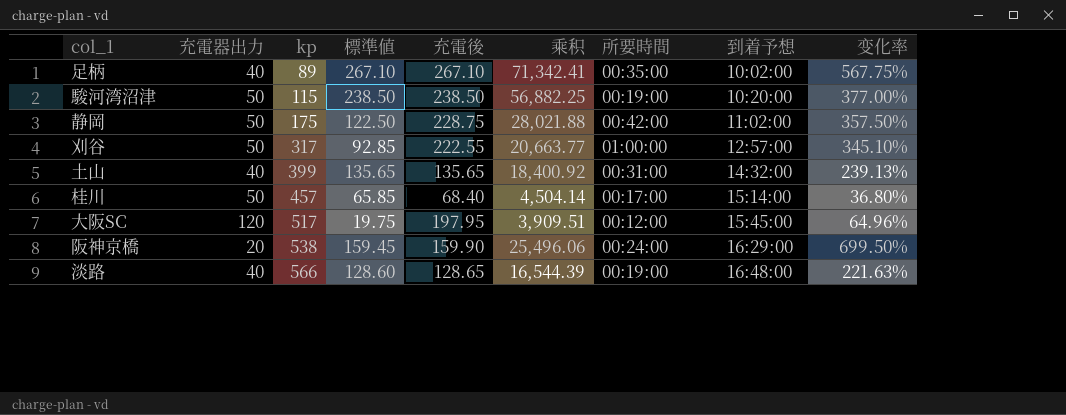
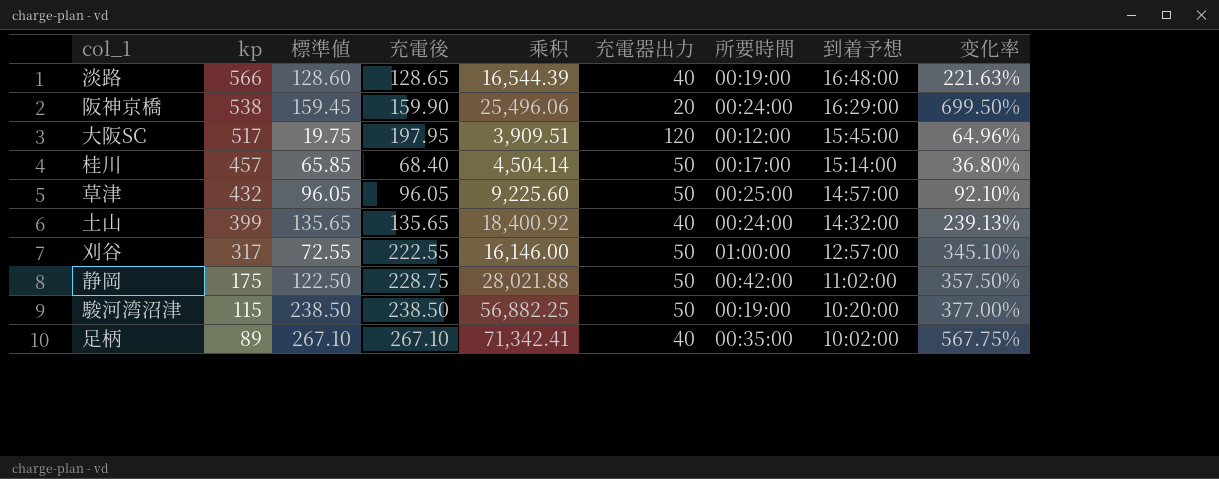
row order: kp ascending -> kp descending
column 充電器出力 | position: 2 -> 6
row 草津: none -> 432 | 96.05 | 96.05 | 9,225.60 | 50 | 00:25:00 | 14:57:00 | 92.10%
土山 | 所要時間: 00:31:00 -> 00:24:00
刈谷 | 標準値: 92.85 -> 72.55
刈谷 | 乘积: 20,663.77 -> 16,146.00

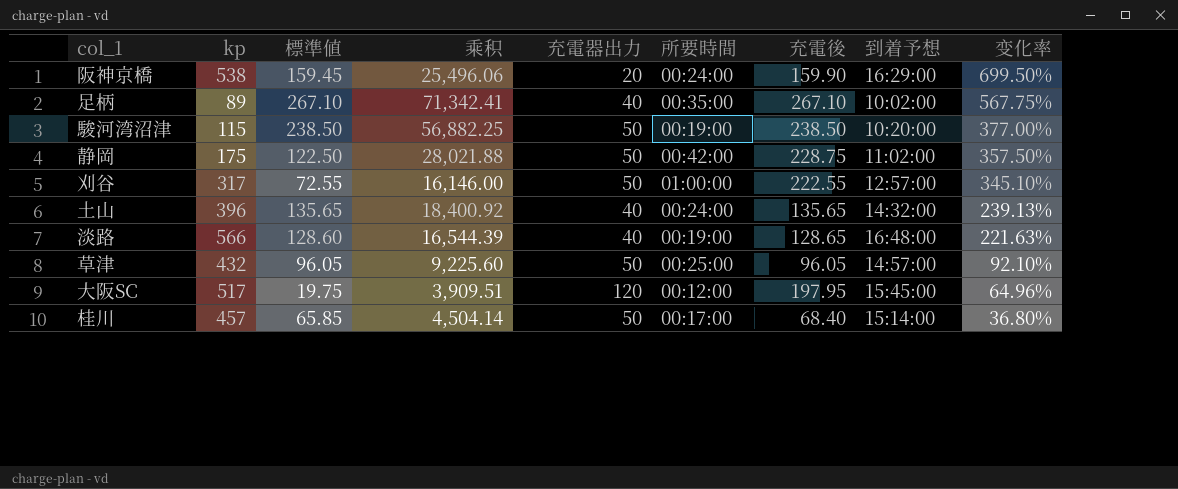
row order: kp descending -> 变化率 descending
column 充電後 | position: 4 -> 7
土山 | kp: 399 -> 396

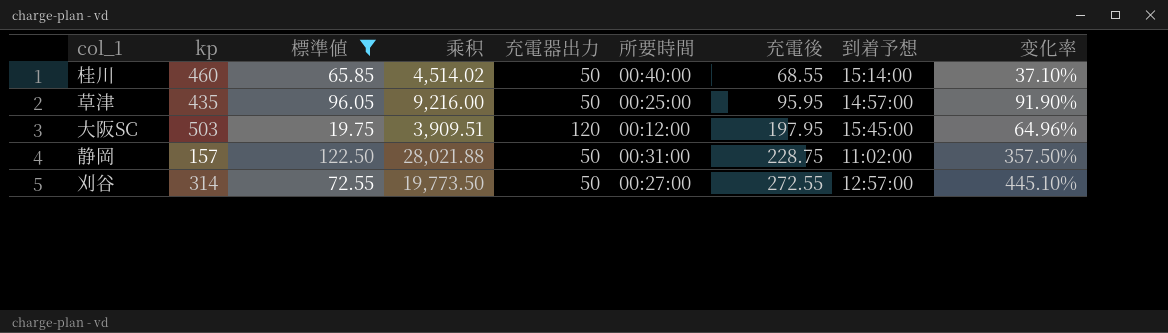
filter: none -> 標準値 <= 122.50
row order: 变化率 descending -> 充電後 ascending
桂川 | kp: 457 -> 460
桂川 | 乘积: 4,504.14 -> 4,514.02
桂川 | 所要時間: 00:17:00 -> 00:40:00
桂川 | 充電後: 68.40 -> 68.55
桂川 | 变化率: 36.80% -> 37.10%
草津 | kp: 432 -> 435
草津 | 乘积: 9,225.60 -> 9,216.00
草津 | 充電後: 96.05 -> 95.95
草津 | 变化率: 92.10% -> 91.90%
大阪SC | kp: 517 -> 503
静岡 | kp: 175 -> 157
静岡 | 所要時間: 00:42:00 -> 00:31:00
刈谷 | kp: 317 -> 314
刈谷 | 乘积: 16,146.00 -> 19,773.50
刈谷 | 所要時間: 01:00:00 -> 00:27:00
刈谷 | 充電後: 222.55 -> 272.55
刈谷 | 变化率: 345.10% -> 445.10%

